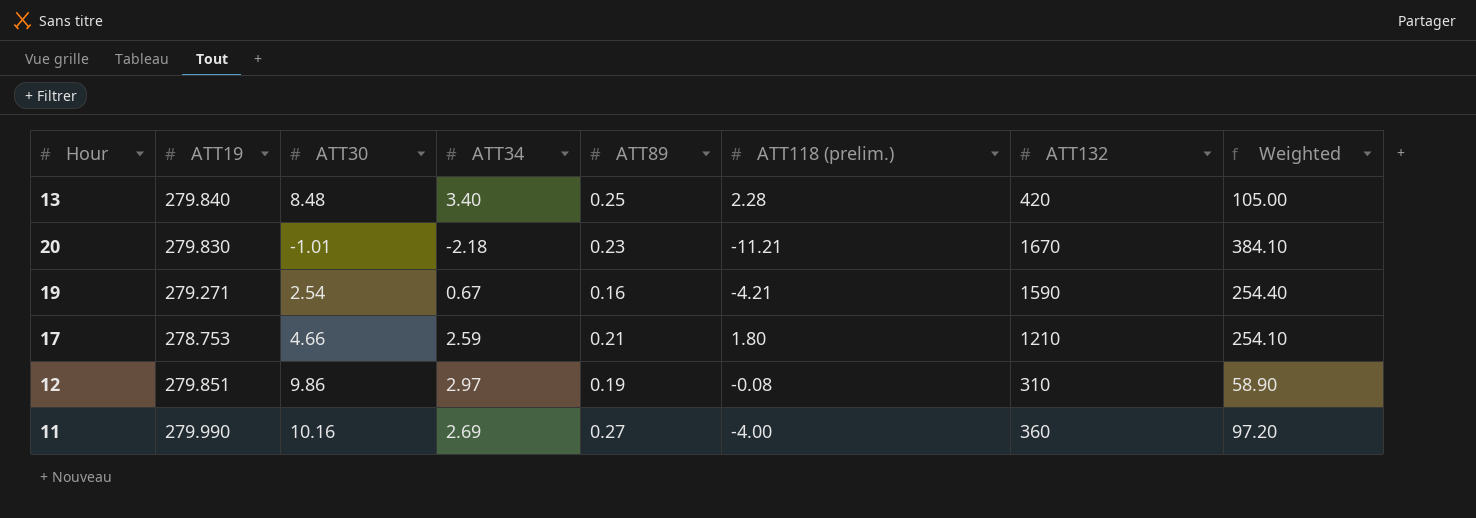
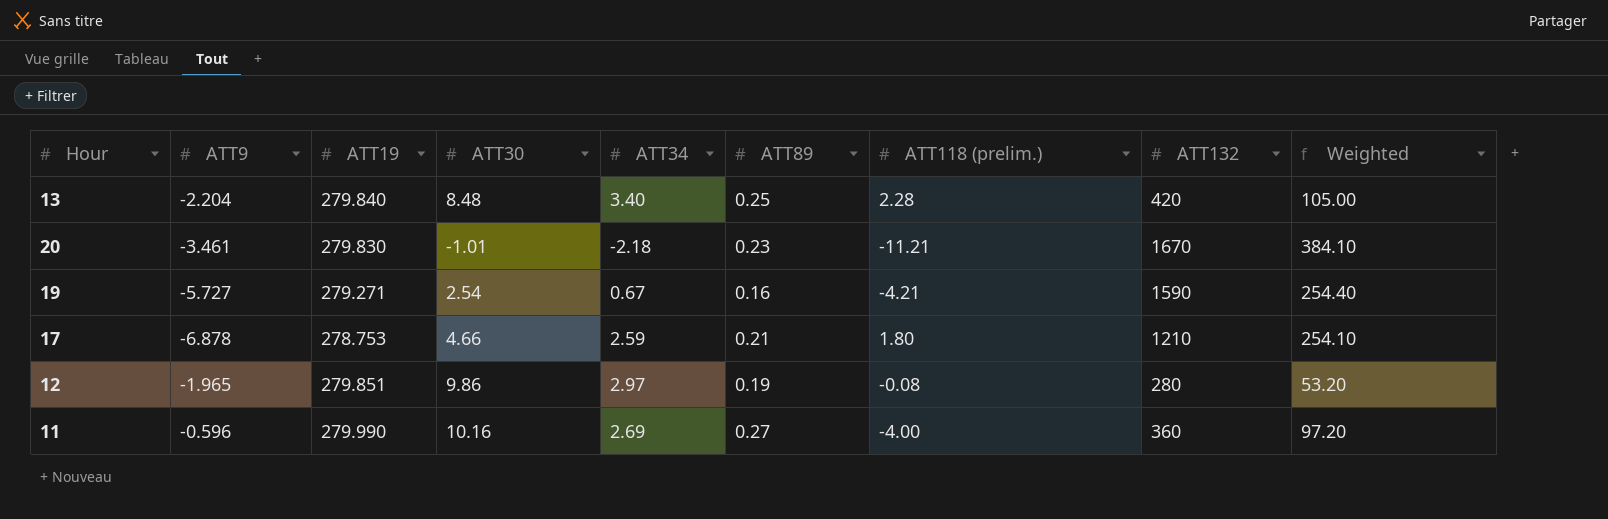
column ATT9 | position: none -> 2
12 | ATT132: 310 -> 280
12 | Weighted: 58.90 -> 53.20

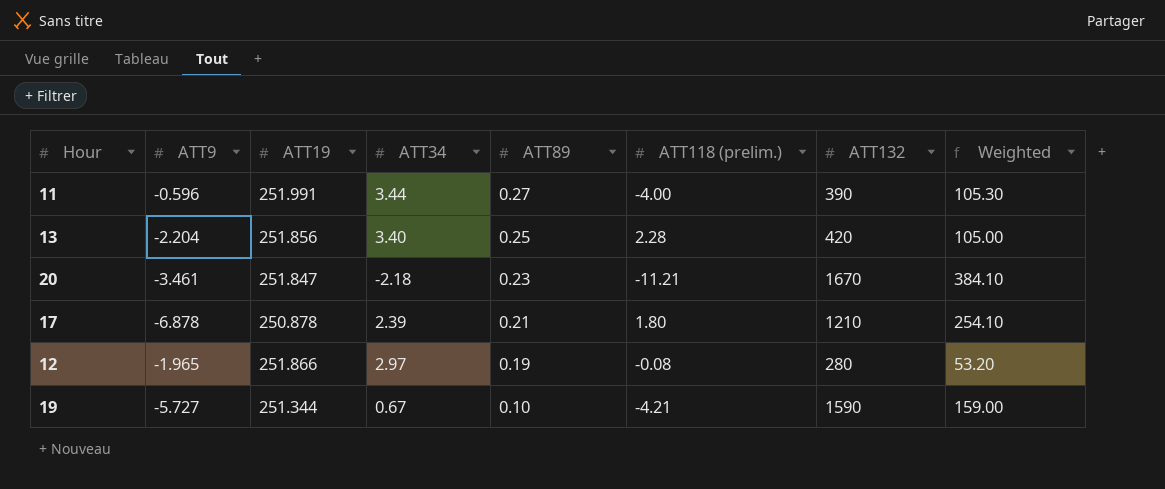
row order: none -> ATT89 descending
column ATT30 | position: 4 -> none
11 | ATT19: 279.990 -> 251.991
11 | ATT34: 2.69 -> 3.44
11 | ATT132: 360 -> 390
11 | Weighted: 97.20 -> 105.30
13 | ATT19: 279.840 -> 251.856
20 | ATT19: 279.830 -> 251.847
17 | ATT19: 278.753 -> 250.878
17 | ATT34: 2.59 -> 2.39
12 | ATT19: 279.851 -> 251.866
19 | ATT19: 279.271 -> 251.344
19 | ATT89: 0.16 -> 0.10
19 | Weighted: 254.40 -> 159.00

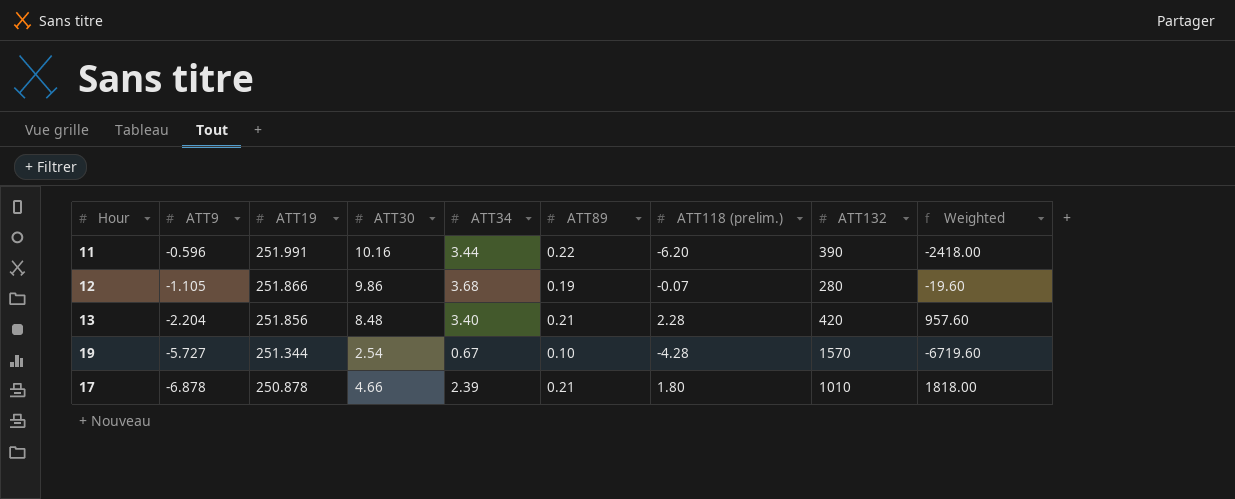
row order: ATT89 descending -> ATT9 descending
column ATT30 | position: none -> 4
column Weighted | formula: [ATT89] * [ATT132] -> [ATT118 (prelim.)] * [ATT132]
row 20: -3.461 | 251.847 | -2.18 | 0.23 | -11.21 | 1670 | 384.10 -> none
11 | ATT89: 0.27 -> 0.22
11 | ATT118 (prelim.): -4.00 -> -6.20
12 | ATT9: -1.965 -> -1.105
12 | ATT34: 2.97 -> 3.68
12 | ATT118 (prelim.): -0.08 -> -0.07
13 | ATT89: 0.25 -> 0.21
19 | ATT118 (prelim.): -4.21 -> -4.28
19 | ATT132: 1590 -> 1570
17 | ATT132: 1210 -> 1010

